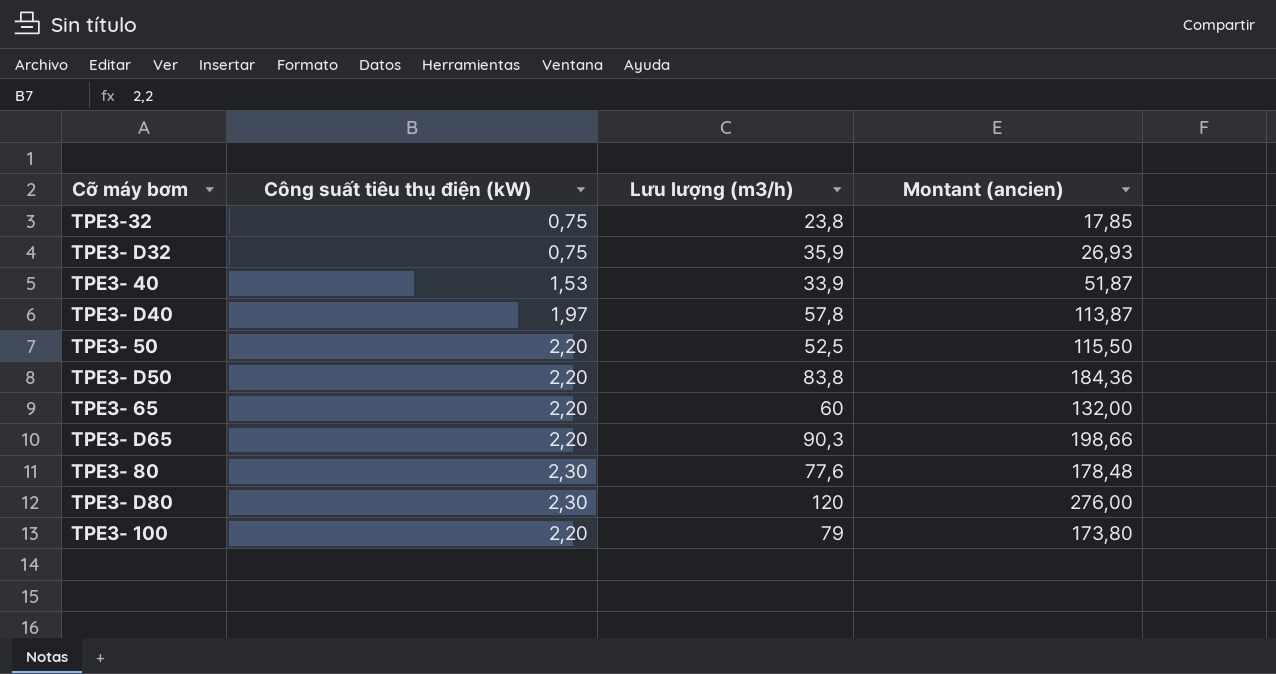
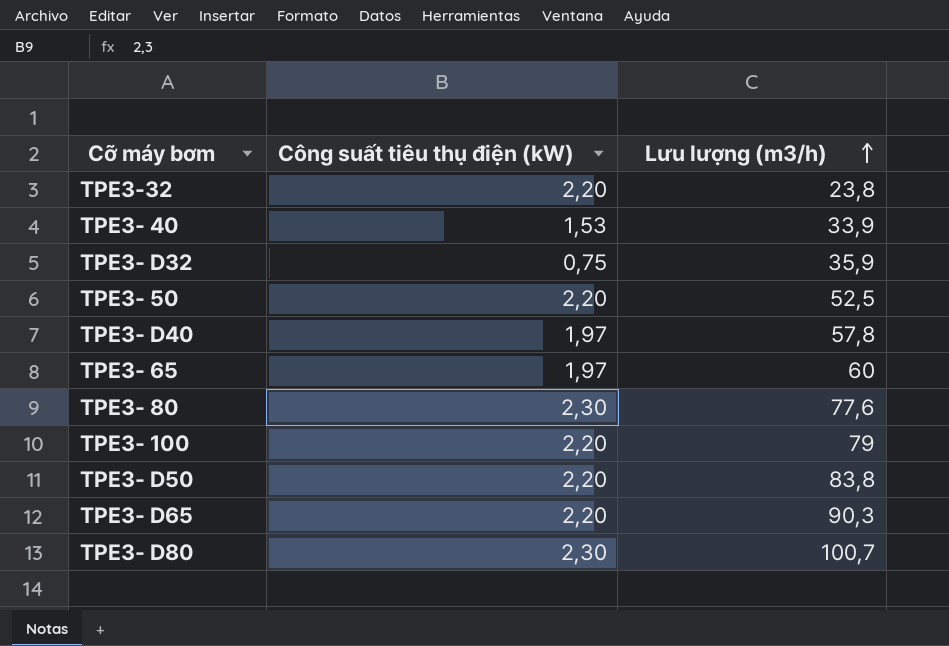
row order: none -> Lưu lượng (m3/h) ascending
column Montant (ancien) | formula: [Công suất tiêu thụ điện (kW)] * [Lưu lượng (m3/h)] -> none
TPE3-32 | Công suất tiêu thụ điện (kW): 0,75 -> 2,20
TPE3- 65 | Công suất tiêu thụ điện (kW): 2,20 -> 1,97
TPE3- D80 | Lưu lượng (m3/h): 120 -> 100,7

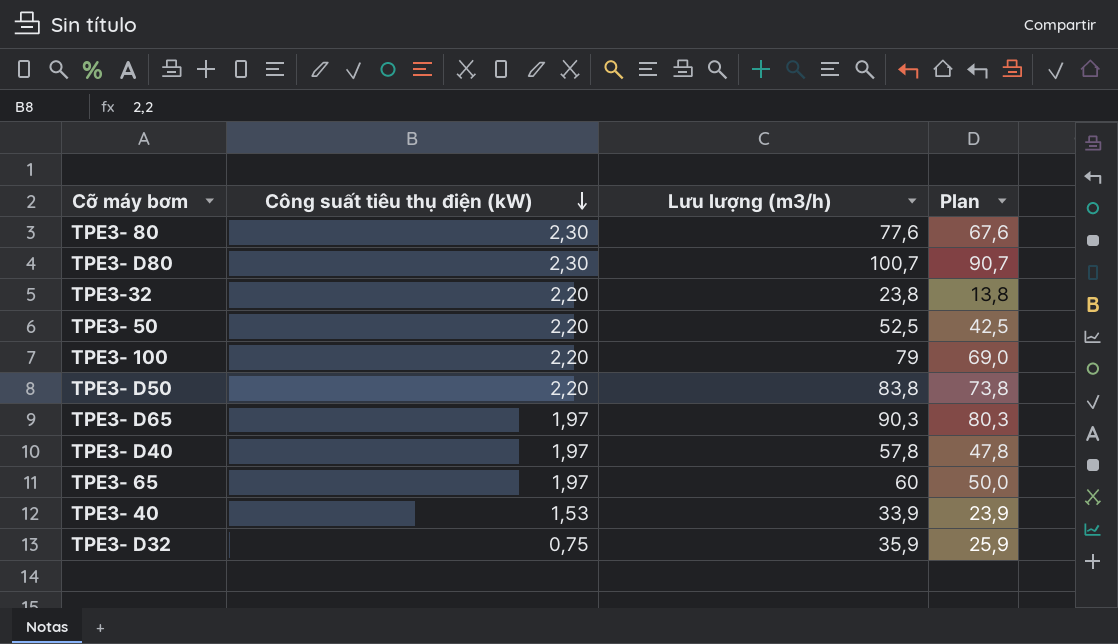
row order: Lưu lượng (m3/h) ascending -> Công suất tiêu thụ điện (kW) descending
column Plan | formula: none -> [Lưu lượng (m3/h)] - 10
TPE3- D65 | Công suất tiêu thụ điện (kW): 2,20 -> 1,97

